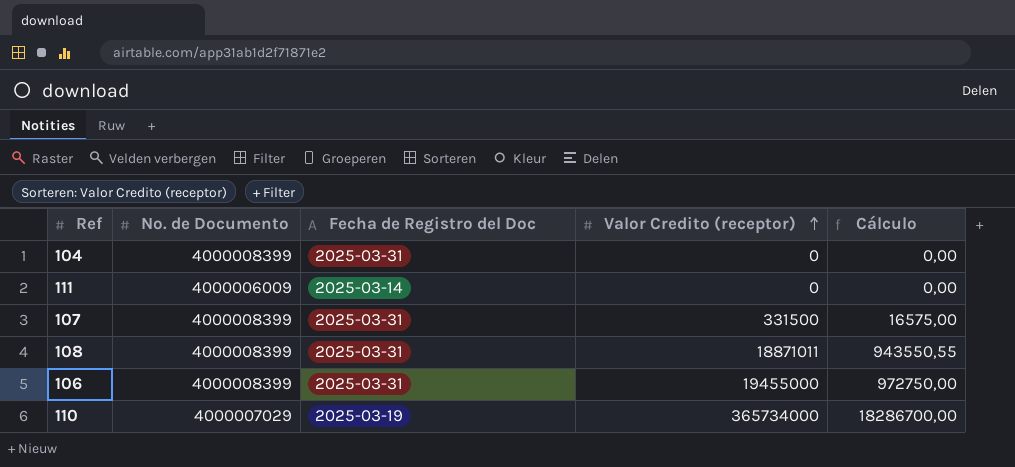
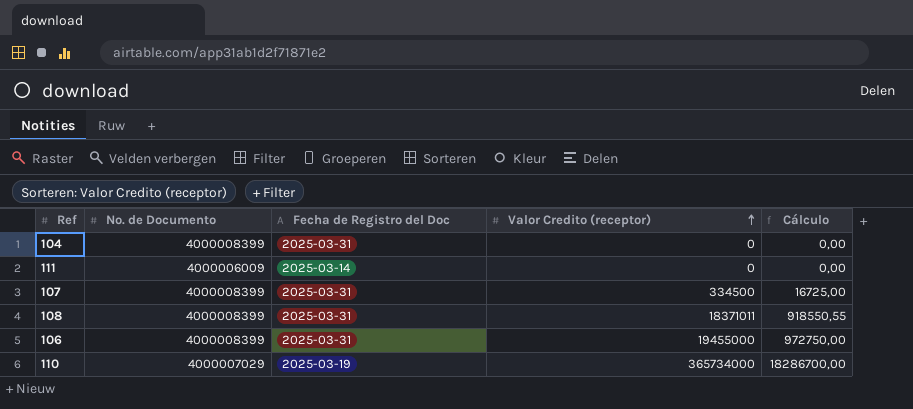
107 | Valor Credito (receptor): 331500 -> 334500
107 | Cálculo: 16575,00 -> 16725,00
108 | Valor Credito (receptor): 18871011 -> 18371011
108 | Cálculo: 943550,55 -> 918550,55

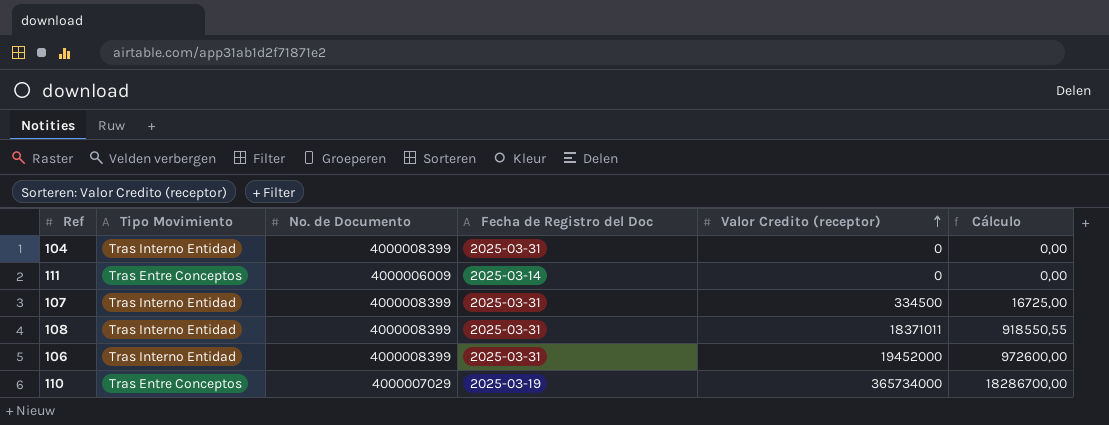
column Tipo Movimiento | position: none -> 2
106 | Valor Credito (receptor): 19455000 -> 19452000
106 | Cálculo: 972750,00 -> 972600,00

